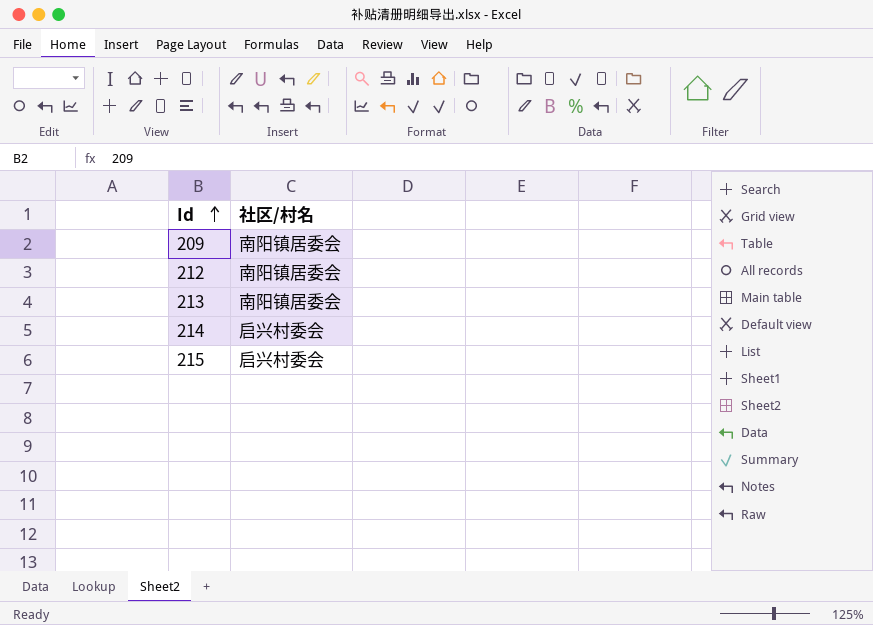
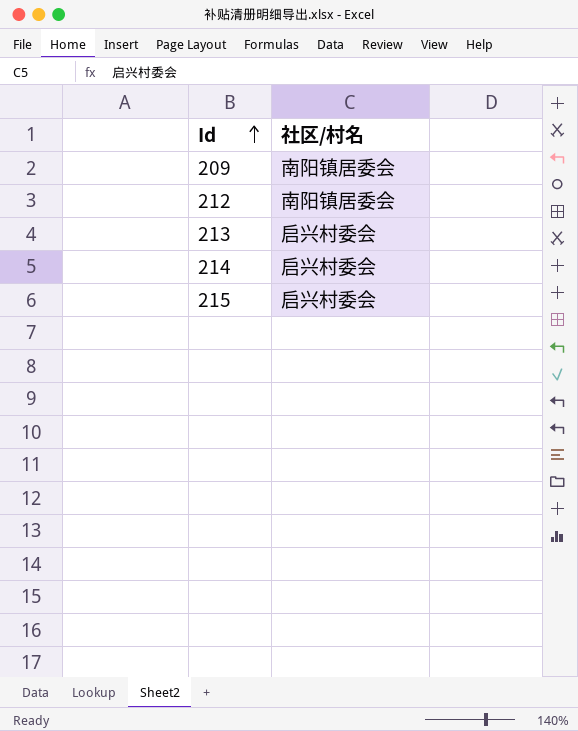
213 | 社区/村名: 南阳镇居委会 -> 启兴村委会

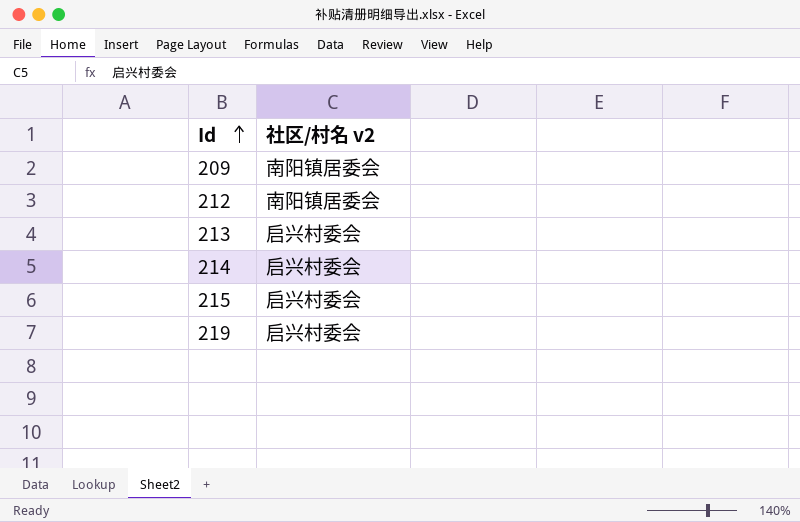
column name: 社区/村名 -> 社区/村名 v2
row 219: none -> 启兴村委会

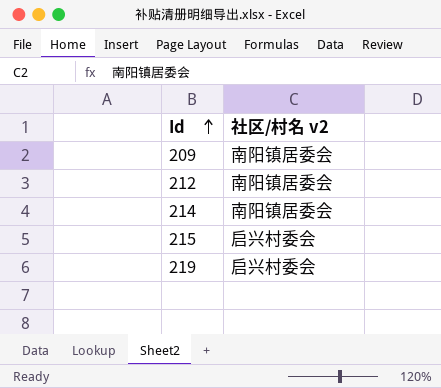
row 213: 启兴村委会 -> none
214 | 社区/村名 v2: 启兴村委会 -> 南阳镇居委会

